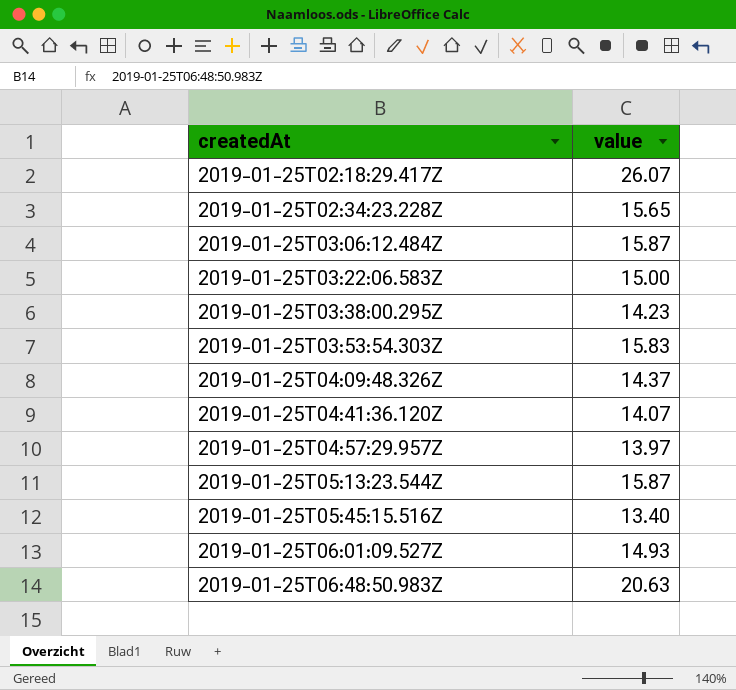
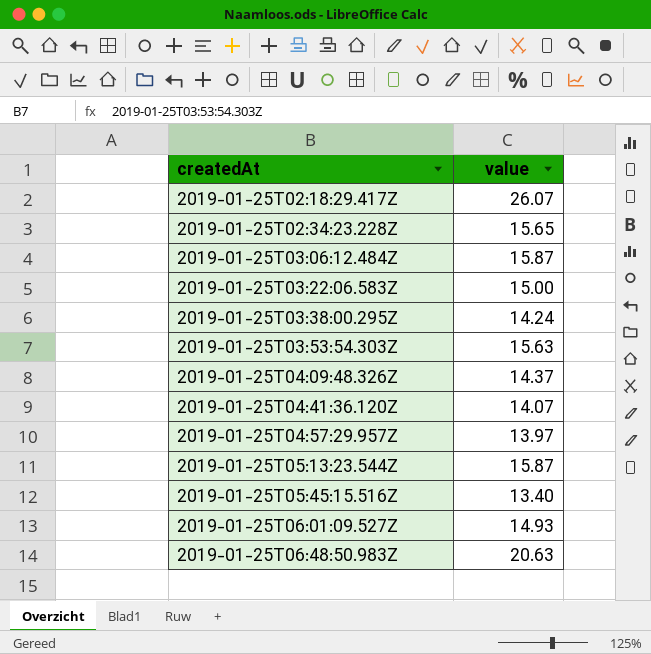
2019-01-25T03:38:00.295Z | value: 14.23 -> 14.24
2019-01-25T03:53:54.303Z | value: 15.83 -> 15.63

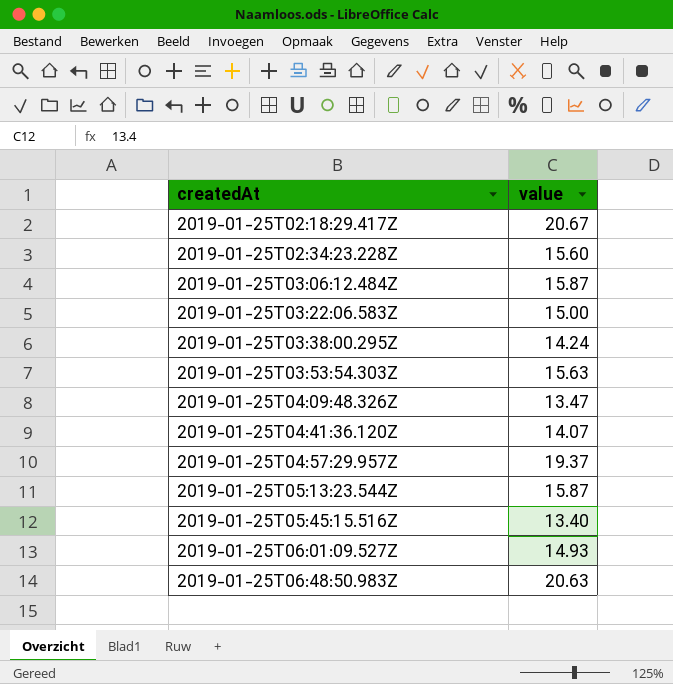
2019-01-25T02:18:29.417Z | value: 26.07 -> 20.67
2019-01-25T02:34:23.228Z | value: 15.65 -> 15.60
2019-01-25T04:09:48.326Z | value: 14.37 -> 13.47
2019-01-25T04:57:29.957Z | value: 13.97 -> 19.37

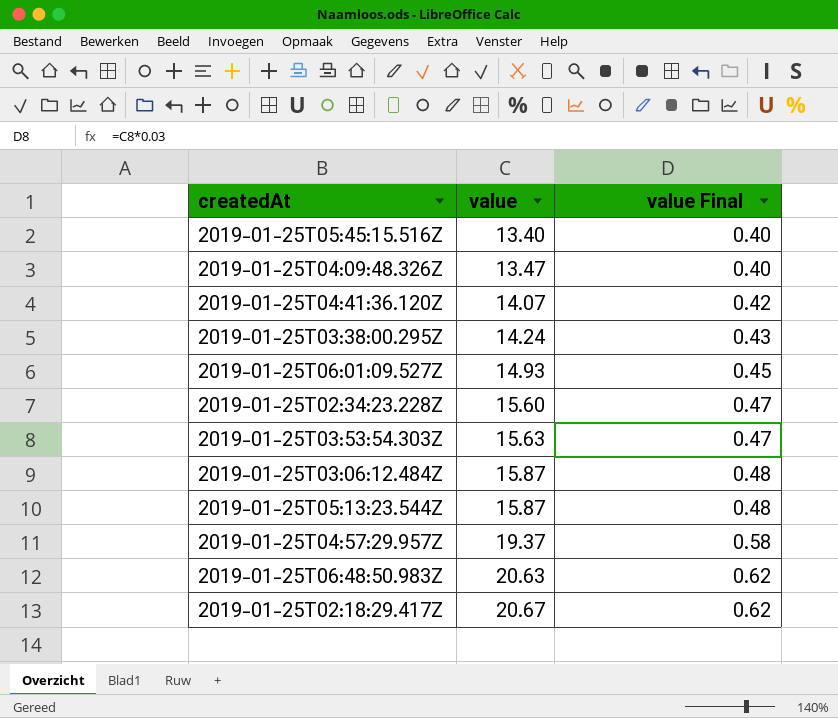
row order: createdAt ascending -> value ascending
column value Final | formula: none -> [value] * 0.03
row 2019-01-25T03:22:06.583Z: 15.00 -> none

